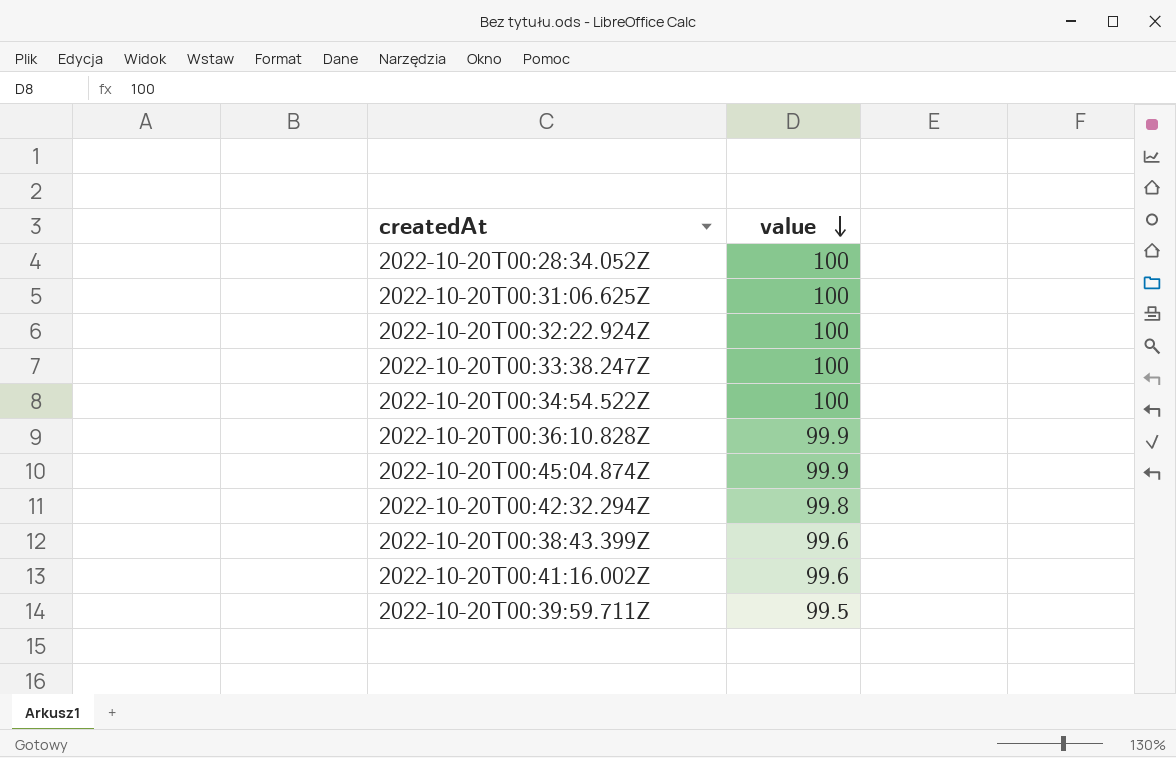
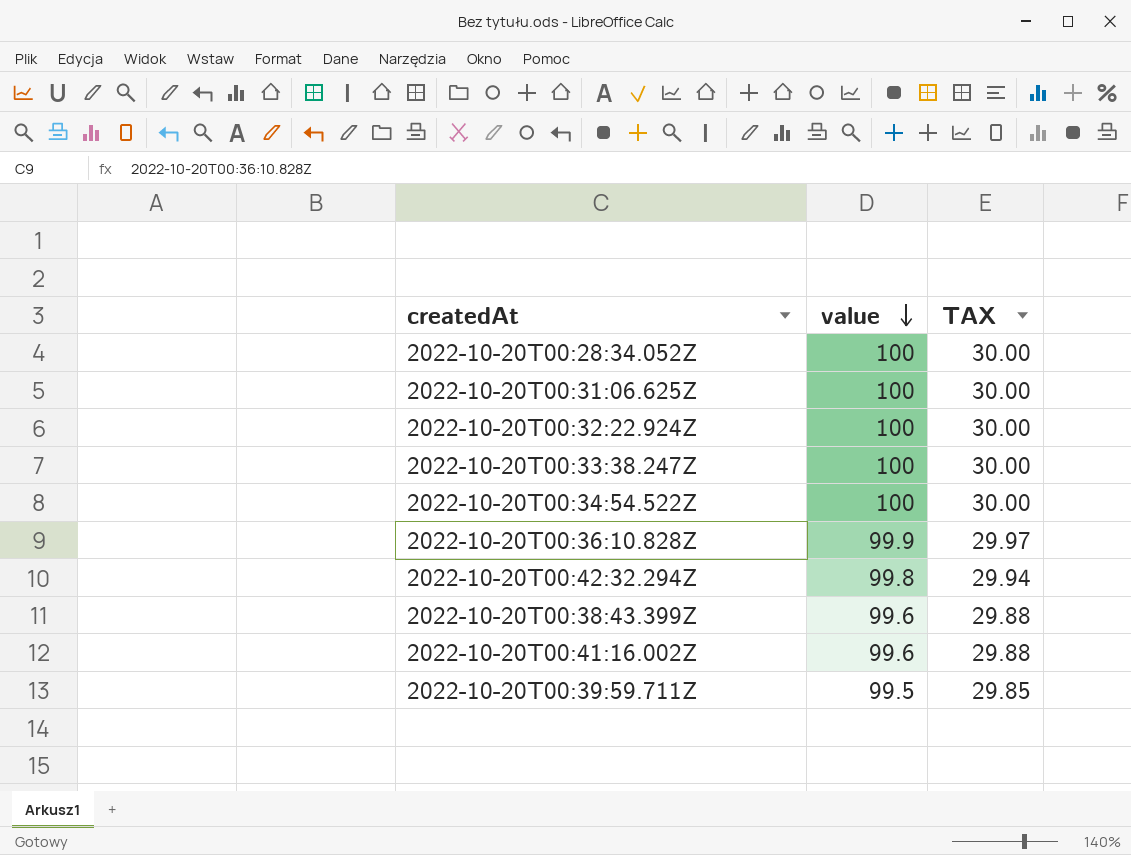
column TAX | formula: none -> [value] * 0.3
row 2022-10-20T00:45:04.874Z: 99.9 -> none

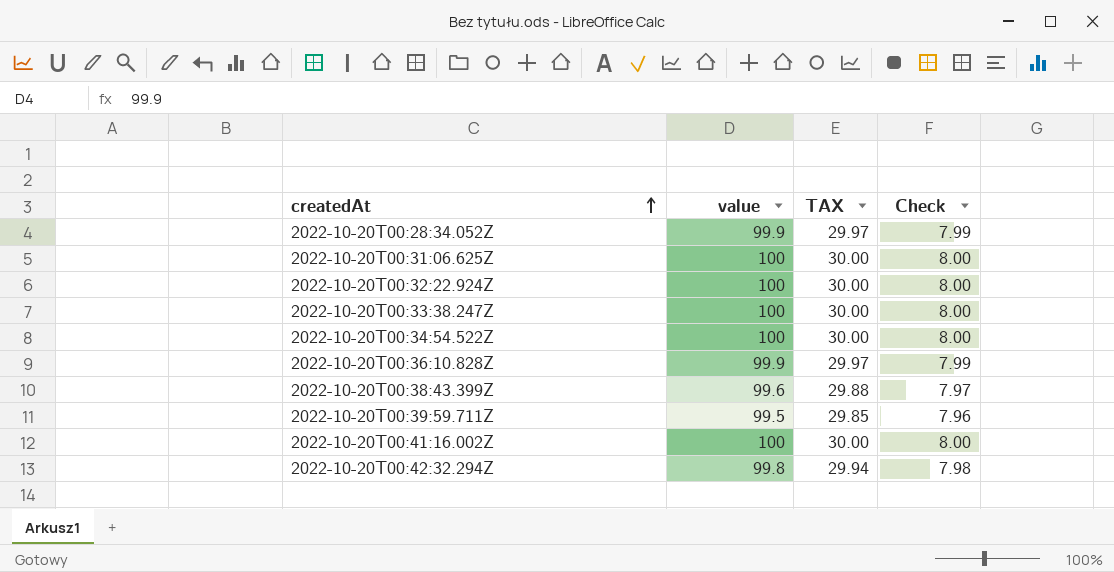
row order: value descending -> createdAt ascending
column Check | formula: none -> [value] * 0.08
2022-10-20T00:28:34.052Z | value: 100 -> 99.9
2022-10-20T00:28:34.052Z | TAX: 30.00 -> 29.97
2022-10-20T00:41:16.002Z | value: 99.6 -> 100
2022-10-20T00:41:16.002Z | TAX: 29.88 -> 30.00

